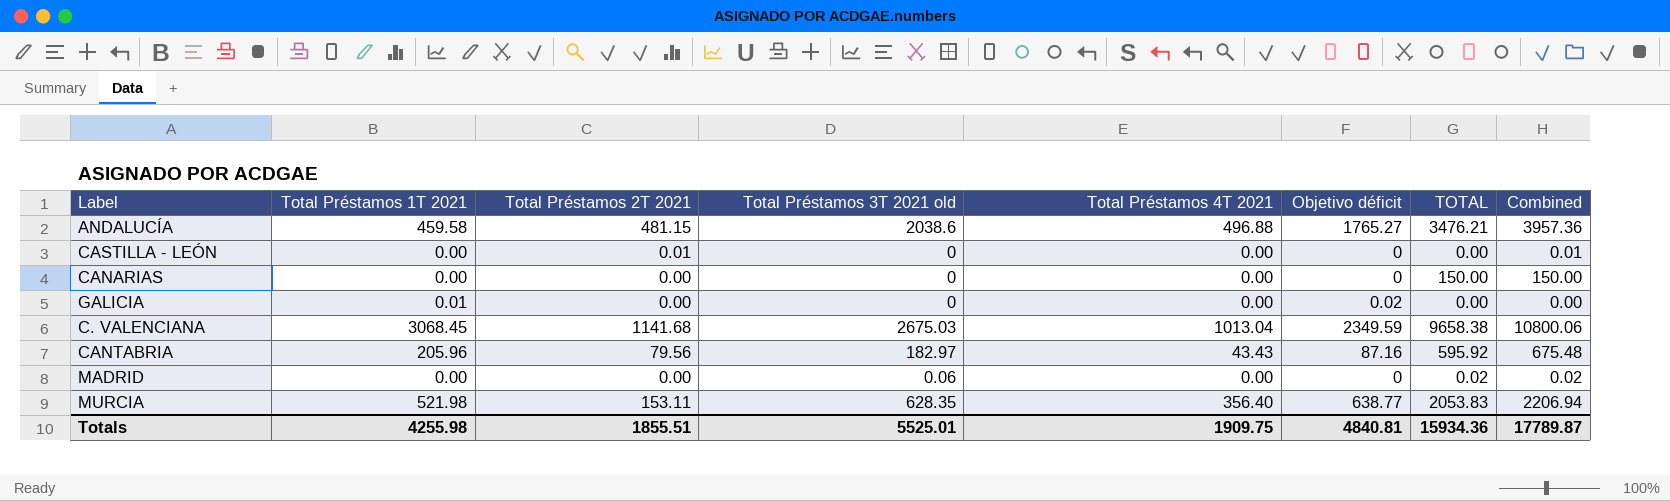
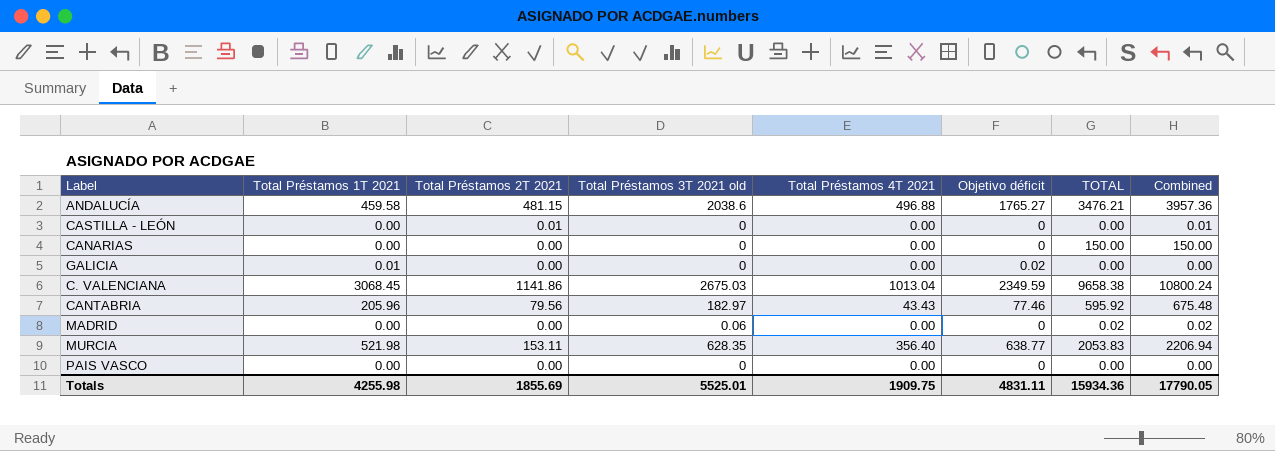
C. VALENCIANA | Total Préstamos 2T 2021: 1141.68 -> 1141.86
C. VALENCIANA | Combined: 10800.06 -> 10800.24
CANTABRIA | Objetivo déficit: 87.16 -> 77.46
row PAIS VASCO: none -> 0.00 | 0.00 | 0 | 0.00 | 0 | 0.00 | 0.00
Totals | Total Préstamos 2T 2021: 1855.51 -> 1855.69
Totals | Objetivo déficit: 4840.81 -> 4831.11
Totals | Combined: 17789.87 -> 17790.05

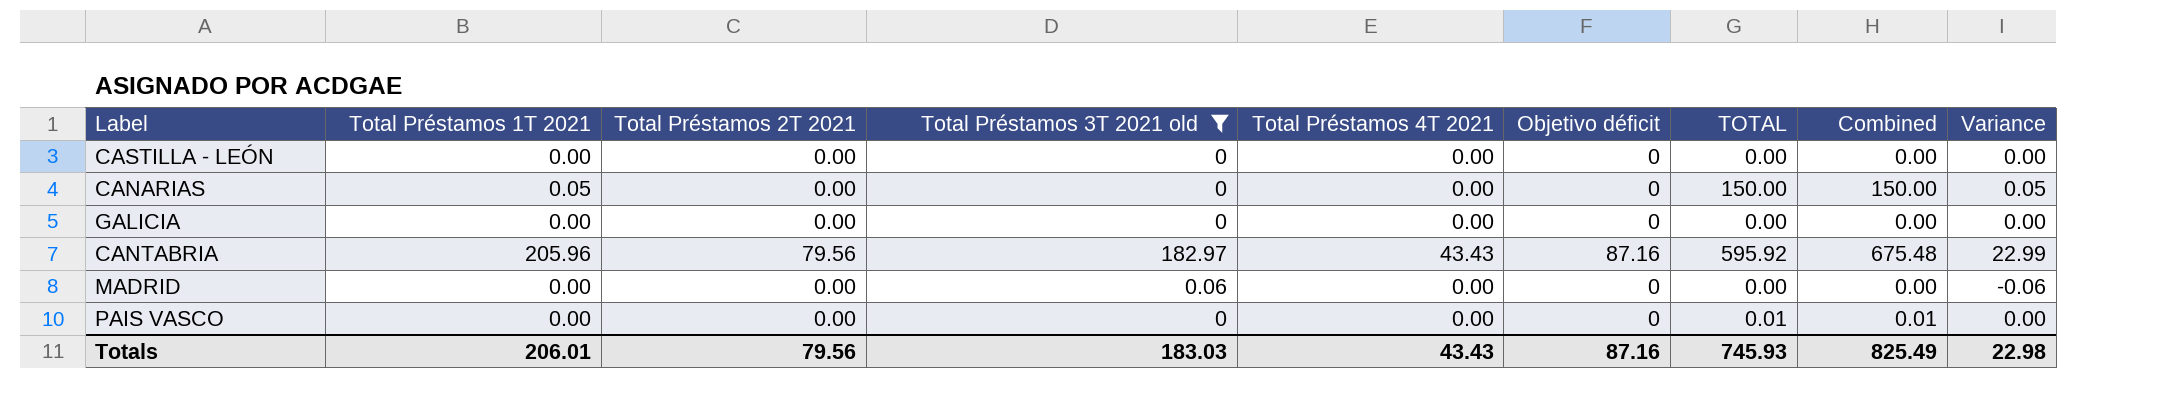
filter: none -> Total Préstamos 3T 2021 old <= 182.97
column Variance | formula: none -> [Total Préstamos 1T 2021] - [Total Préstamos 3T 2021 old]
CASTILLA - LEÓN | Total Préstamos 2T 2021: 0.01 -> 0.00
CASTILLA - LEÓN | Combined: 0.01 -> 0.00
CANARIAS | Total Préstamos 1T 2021: 0.00 -> 0.05
GALICIA | Total Préstamos 1T 2021: 0.01 -> 0.00
GALICIA | Objetivo déficit: 0.02 -> 0
CANTABRIA | Objetivo déficit: 77.46 -> 87.16
MADRID | TOTAL: 0.02 -> 0.00
MADRID | Combined: 0.02 -> 0.00
PAIS VASCO | TOTAL: 0.00 -> 0.01
PAIS VASCO | Combined: 0.00 -> 0.01
Totals | Total Préstamos 1T 2021: 4255.98 -> 206.01
Totals | Total Préstamos 2T 2021: 1855.69 -> 79.56
Totals | Total Préstamos 3T 2021 old: 5525.01 -> 183.03
Totals | Total Préstamos 4T 2021: 1909.75 -> 43.43
Totals | Objetivo déficit: 4831.11 -> 87.16
Totals | TOTAL: 15934.36 -> 745.93
Totals | Combined: 17790.05 -> 825.49

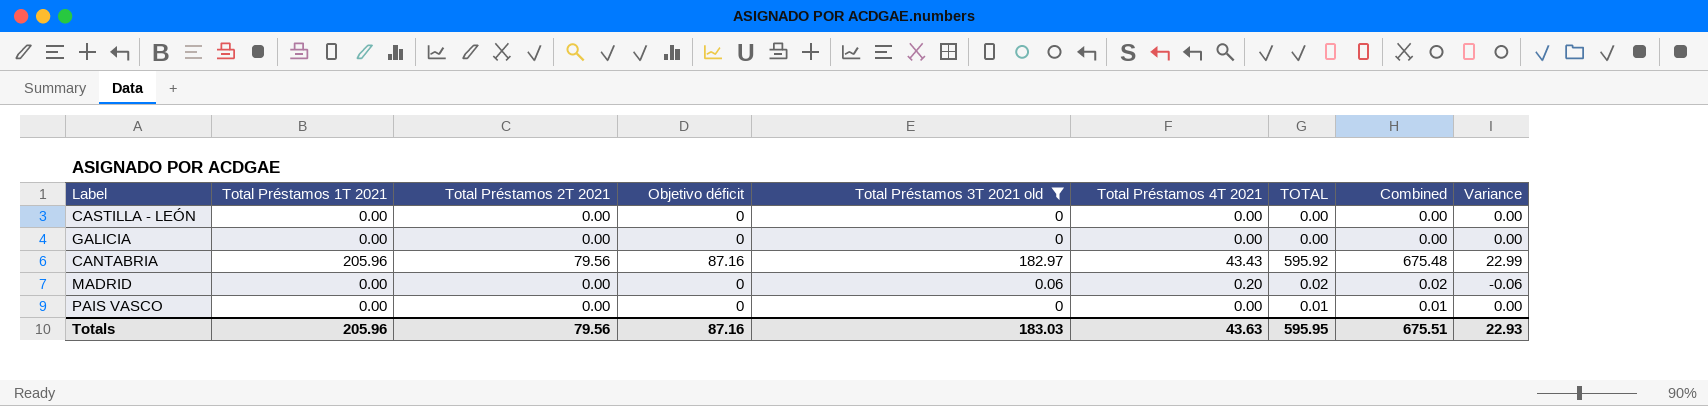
column Objetivo déficit | position: 6 -> 4
row CANARIAS: 0.05 | 0.00 | 0 | 0.00 | 0 | 150.00 | 150.00 | 0.05 -> none
MADRID | Total Préstamos 4T 2021: 0.00 -> 0.20
MADRID | TOTAL: 0.00 -> 0.02
MADRID | Combined: 0.00 -> 0.02
Totals | Total Préstamos 1T 2021: 206.01 -> 205.96
Totals | Total Préstamos 4T 2021: 43.43 -> 43.63
Totals | TOTAL: 745.93 -> 595.95
Totals | Combined: 825.49 -> 675.51
Totals | Variance: 22.98 -> 22.93

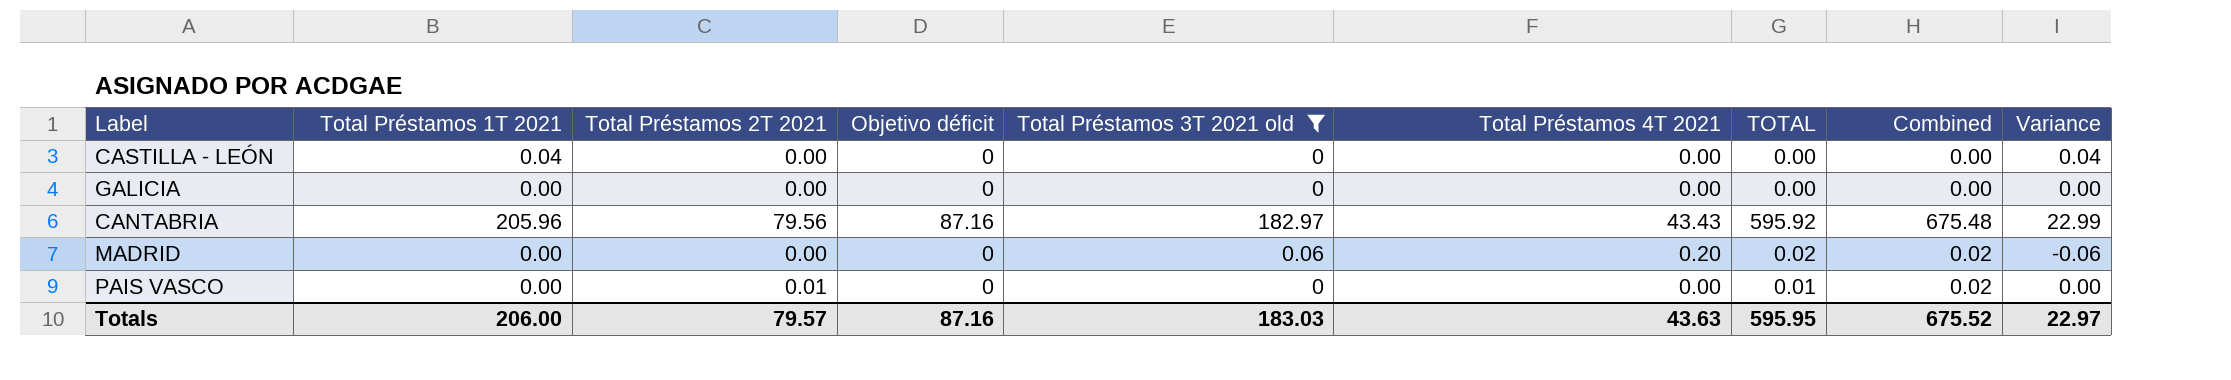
CASTILLA - LEÓN | Total Préstamos 1T 2021: 0.00 -> 0.04
CASTILLA - LEÓN | Variance: 0.00 -> 0.04
PAIS VASCO | Total Préstamos 2T 2021: 0.00 -> 0.01
PAIS VASCO | Combined: 0.01 -> 0.02
Totals | Total Préstamos 1T 2021: 205.96 -> 206.00
Totals | Total Préstamos 2T 2021: 79.56 -> 79.57
Totals | Combined: 675.51 -> 675.52
Totals | Variance: 22.93 -> 22.97

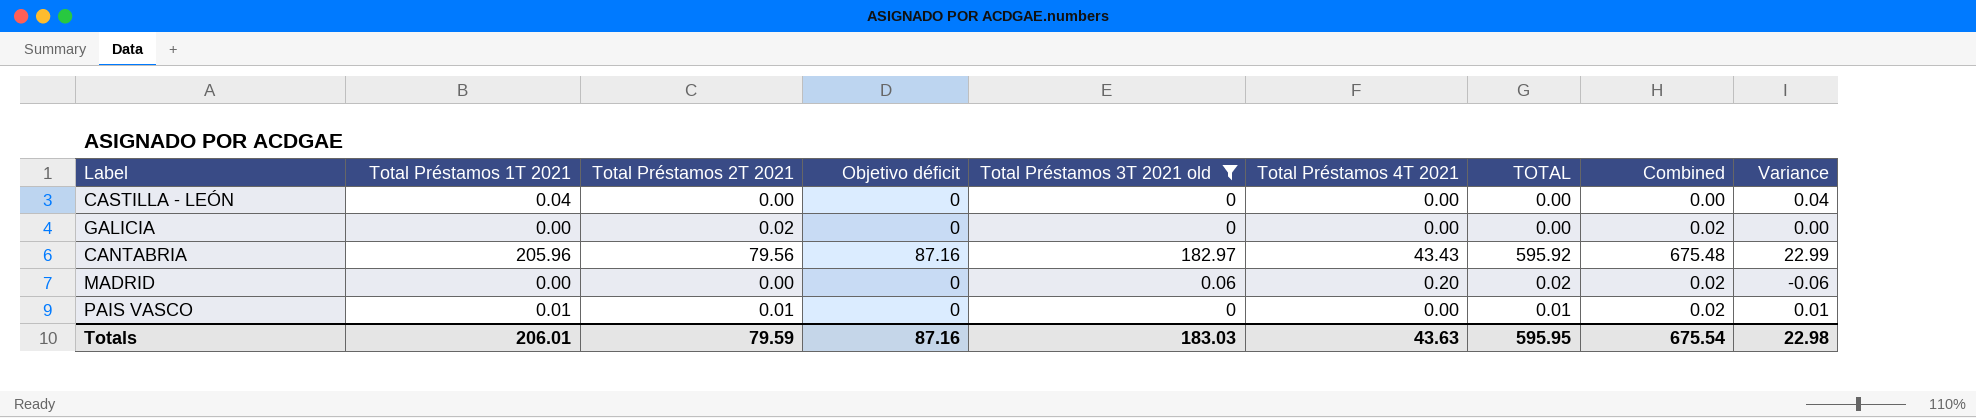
GALICIA | Total Préstamos 2T 2021: 0.00 -> 0.02
GALICIA | Combined: 0.00 -> 0.02
PAIS VASCO | Total Préstamos 1T 2021: 0.00 -> 0.01
PAIS VASCO | Variance: 0.00 -> 0.01
Totals | Total Préstamos 1T 2021: 206.00 -> 206.01
Totals | Total Préstamos 2T 2021: 79.57 -> 79.59
Totals | Combined: 675.52 -> 675.54
Totals | Variance: 22.97 -> 22.98

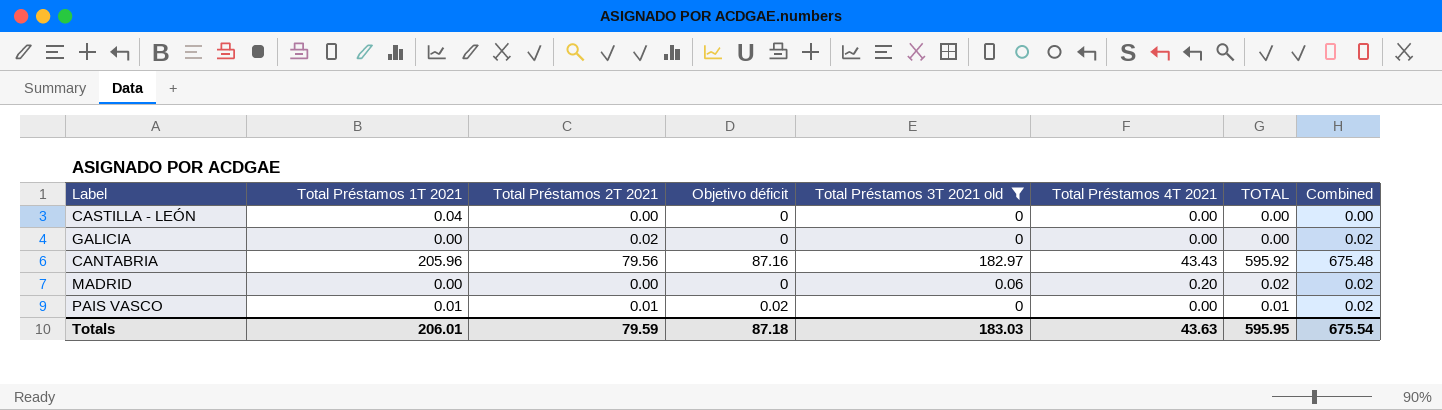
column Variance | formula: [Total Préstamos 1T 2021] - [Total Préstamos 3T 2021 old] -> none
PAIS VASCO | Objetivo déficit: 0 -> 0.02
Totals | Objetivo déficit: 87.16 -> 87.18

